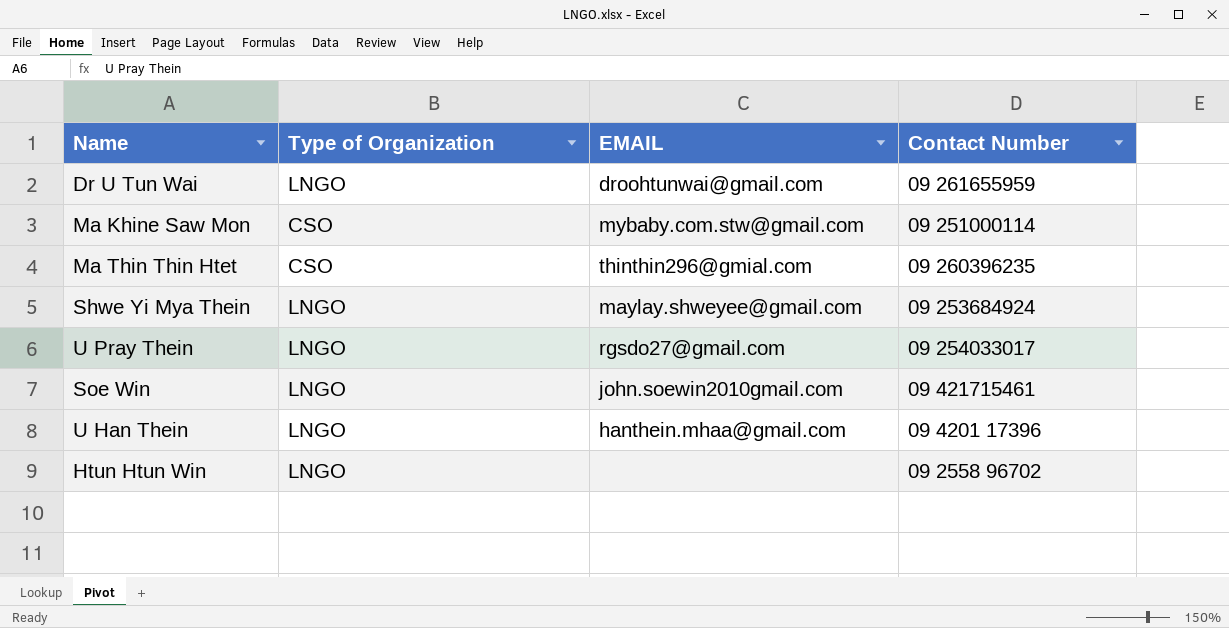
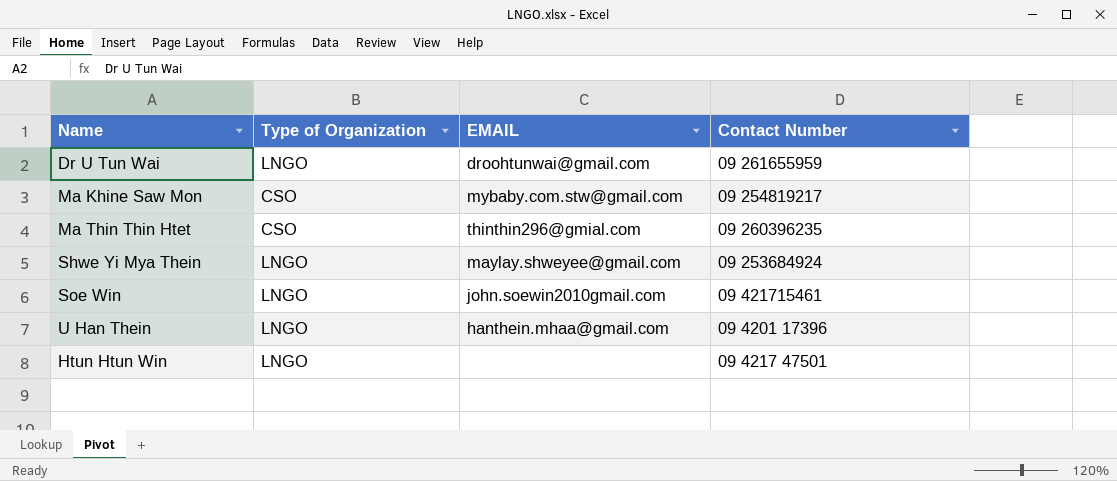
row U Pray Thein: LNGO | rgsdo27@gmail.com | 09 254033017 -> none
Ma Khine Saw Mon | Contact Number: 09 251000114 -> 09 254819217
Htun Htun Win | Contact Number: 09 2558 96702 -> 09 4217 47501

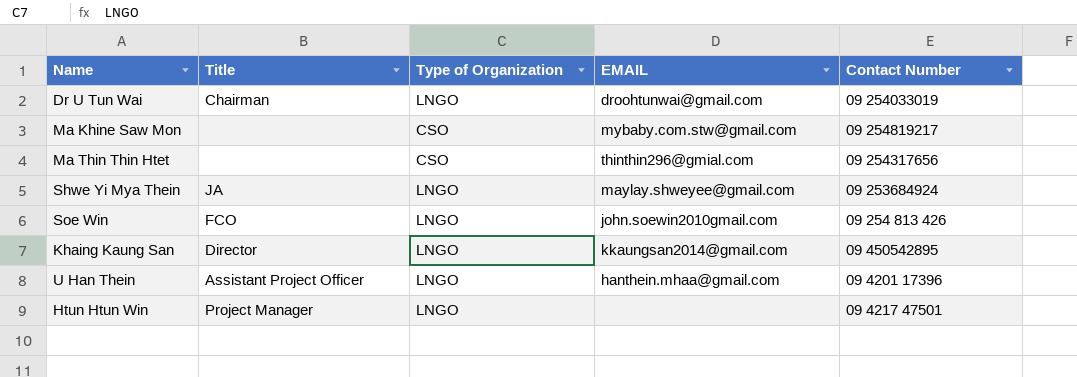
column Title | position: none -> 2
Dr U Tun Wai | Contact Number: 09 261655959 -> 09 254033019
Ma Thin Thin Htet | Contact Number: 09 260396235 -> 09 254317656
Soe Win | Contact Number: 09 421715461 -> 09 254 813 426
row Khaing Kaung San: none -> Director | LNGO | kkaungsan2014@gmail.com | 09 450542895

